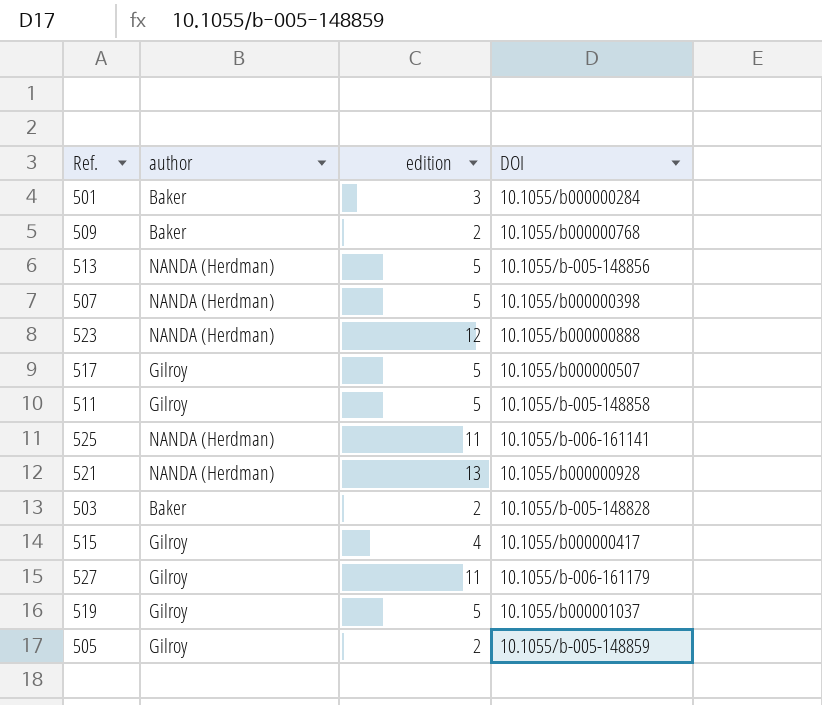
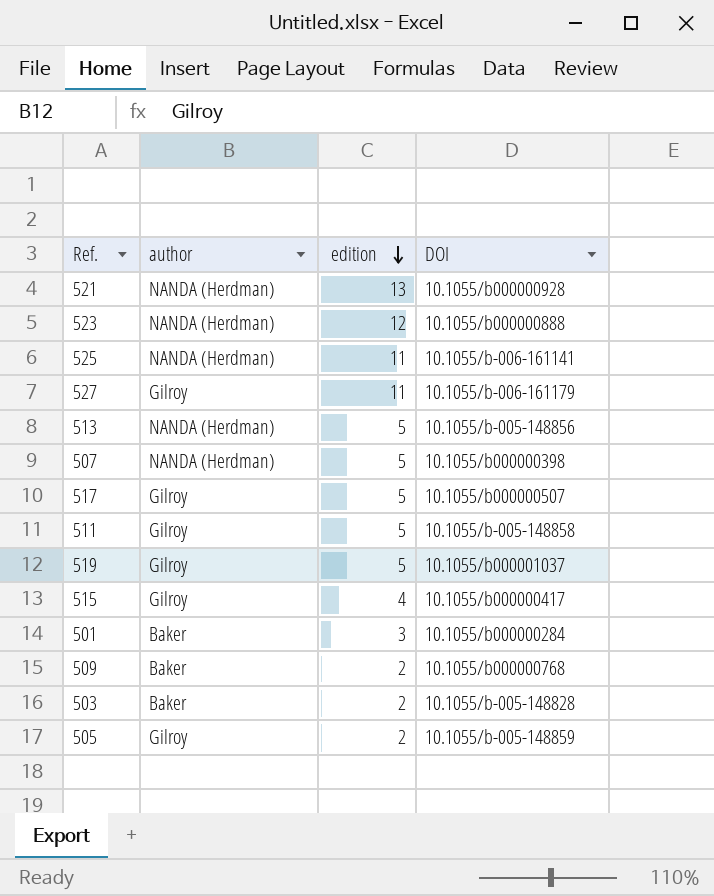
row order: none -> edition descending

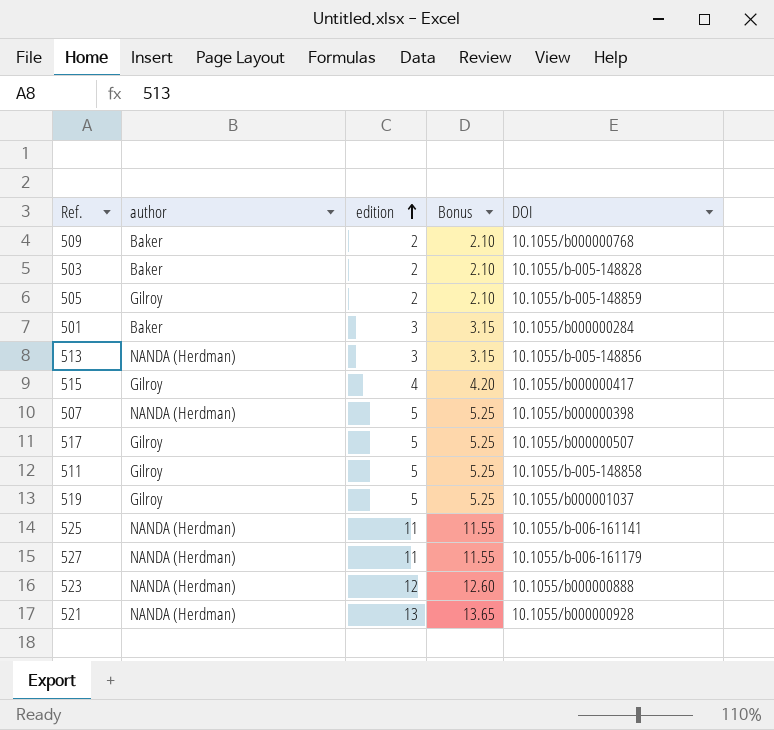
row order: edition descending -> edition ascending
column Bonus | formula: none -> [edition] * 1.05
513 | edition: 5 -> 3
527 | author: Gilroy -> NANDA (Herdman)

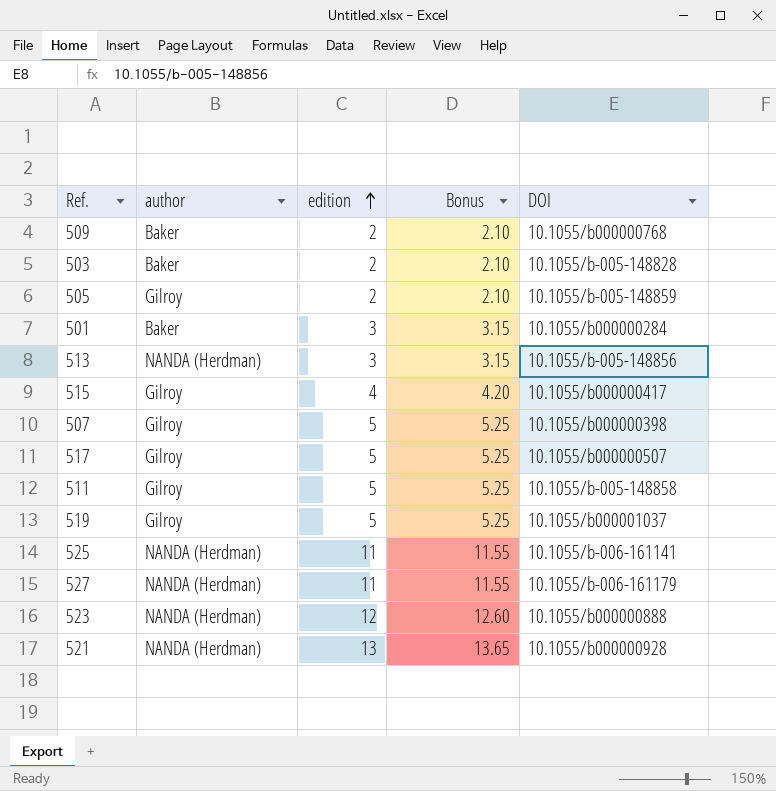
507 | author: NANDA (Herdman) -> Gilroy

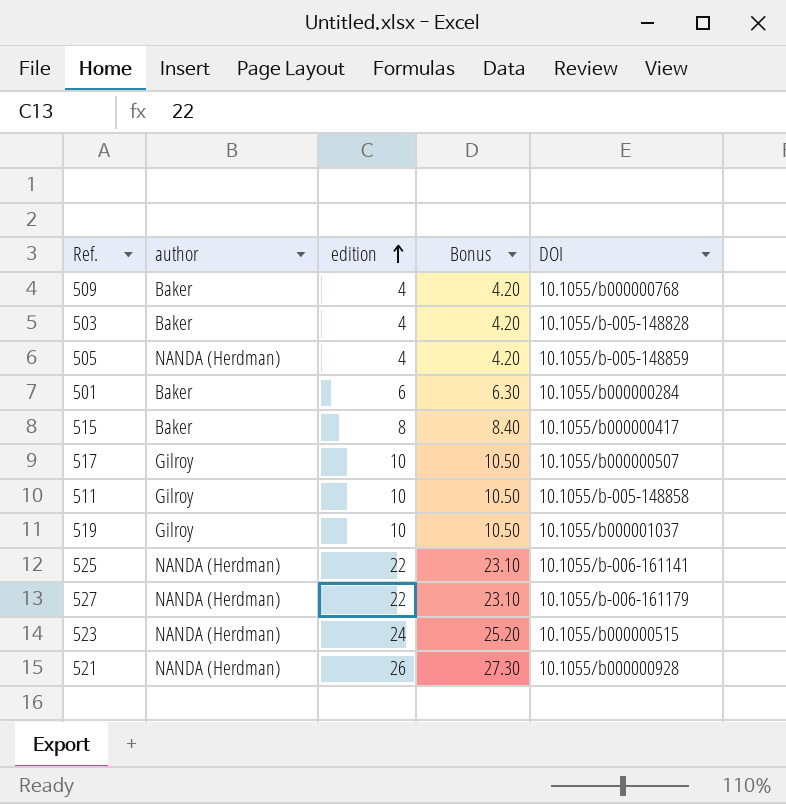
row 513: NANDA (Herdman) | 3 | 3.15 | 10.1055/b-005-148856 -> none
row 507: Gilroy | 5 | 5.25 | 10.1055/b000000398 -> none
509 | edition: 2 -> 4
509 | Bonus: 2.10 -> 4.20
503 | edition: 2 -> 4
503 | Bonus: 2.10 -> 4.20
505 | author: Gilroy -> NANDA (Herdman)
505 | edition: 2 -> 4
505 | Bonus: 2.10 -> 4.20
501 | edition: 3 -> 6
501 | Bonus: 3.15 -> 6.30
515 | author: Gilroy -> Baker
515 | edition: 4 -> 8
515 | Bonus: 4.20 -> 8.40
517 | edition: 5 -> 10
517 | Bonus: 5.25 -> 10.50
511 | edition: 5 -> 10
511 | Bonus: 5.25 -> 10.50
519 | edition: 5 -> 10
519 | Bonus: 5.25 -> 10.50
525 | edition: 11 -> 22
525 | Bonus: 11.55 -> 23.10
527 | edition: 11 -> 22
527 | Bonus: 11.55 -> 23.10
523 | edition: 12 -> 24
523 | Bonus: 12.60 -> 25.20
523 | DOI: 10.1055/b000000888 -> 10.1055/b000000515
521 | edition: 13 -> 26
521 | Bonus: 13.65 -> 27.30

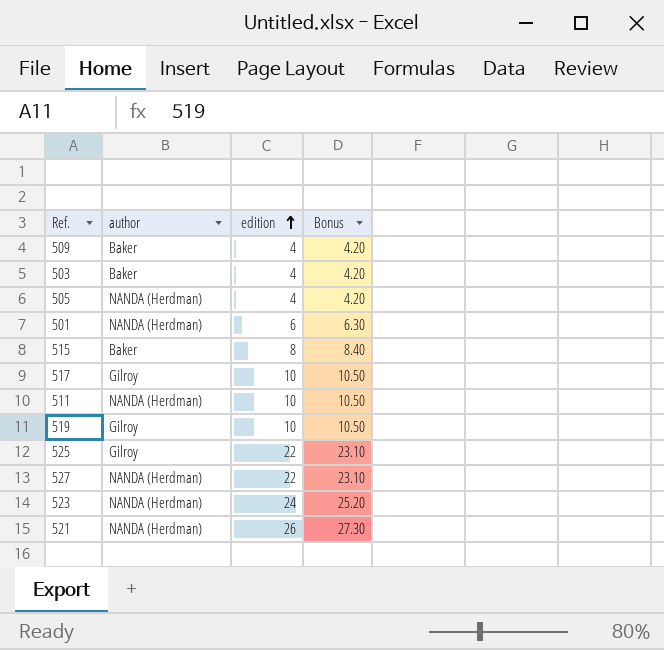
column DOI | position: 5 -> none
501 | author: Baker -> NANDA (Herdman)
511 | author: Gilroy -> NANDA (Herdman)
525 | author: NANDA (Herdman) -> Gilroy

